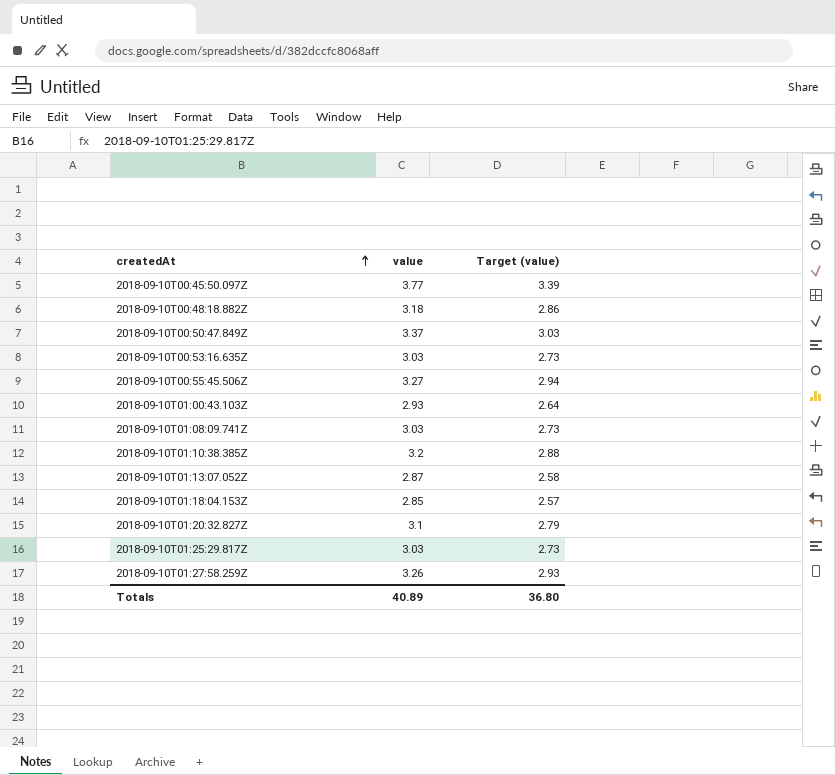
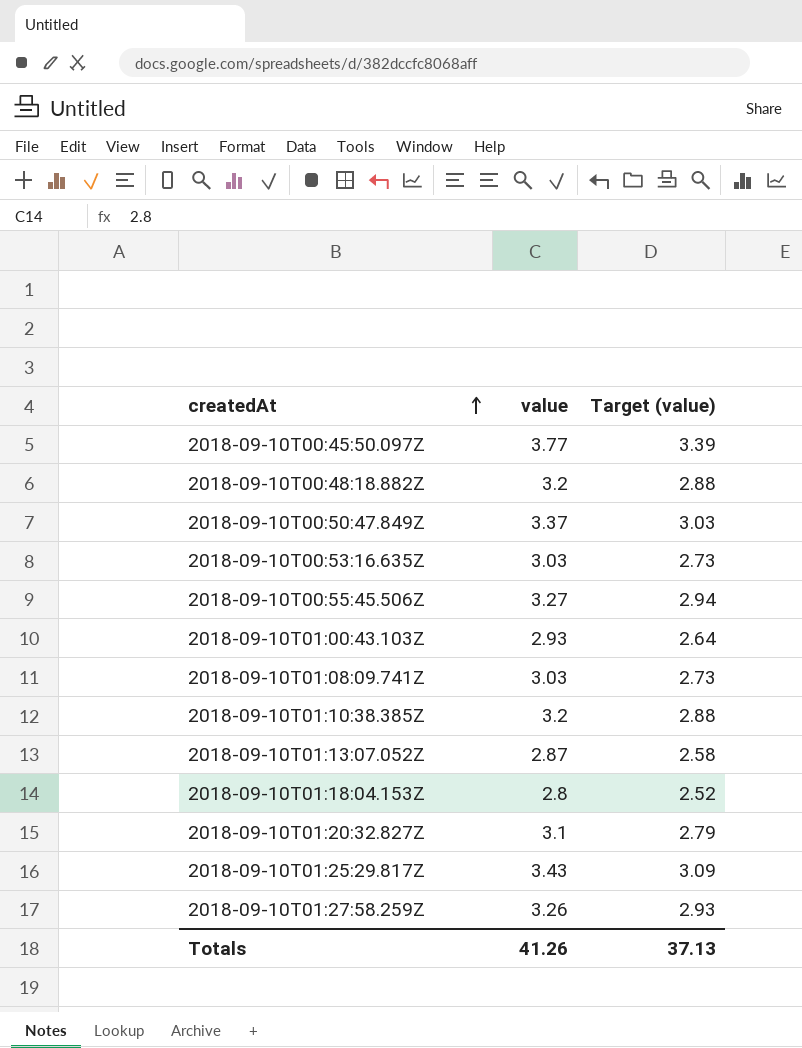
2018-09-10T00:48:18.882Z | value: 3.18 -> 3.2
2018-09-10T00:48:18.882Z | Target (value): 2.86 -> 2.88
2018-09-10T01:18:04.153Z | value: 2.85 -> 2.8
2018-09-10T01:18:04.153Z | Target (value): 2.57 -> 2.52
2018-09-10T01:25:29.817Z | value: 3.03 -> 3.43
2018-09-10T01:25:29.817Z | Target (value): 2.73 -> 3.09
Totals | value: 40.89 -> 41.26
Totals | Target (value): 36.80 -> 37.13

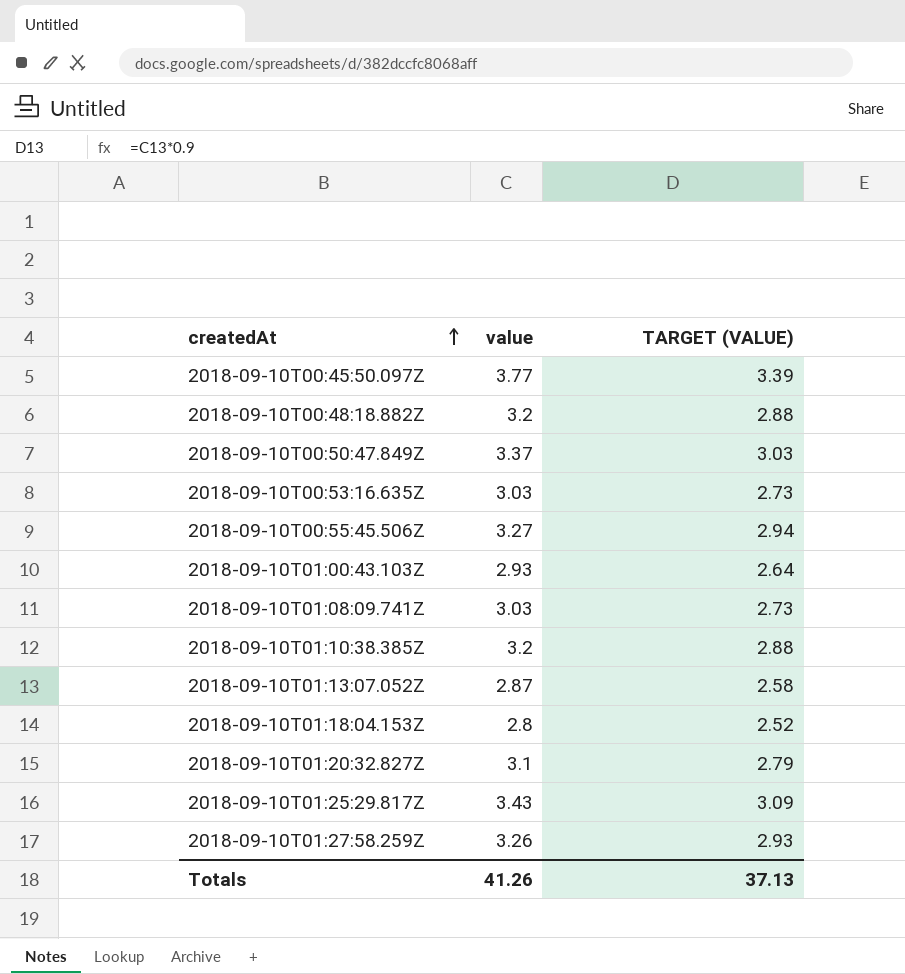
column name: Target (value) -> TARGET (VALUE)

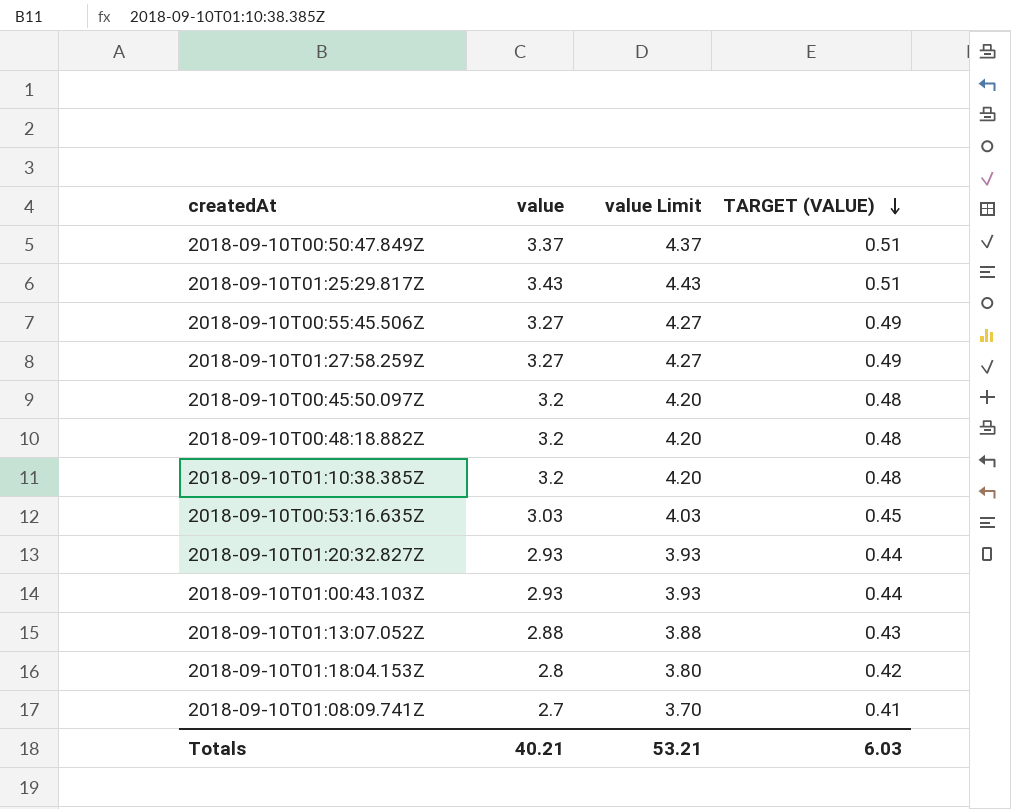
row order: createdAt ascending -> TARGET (VALUE) descending
column value Limit | formula: none -> [value] + 1
column TARGET (VALUE) | formula: [value] * 0.9 -> [value] * 0.15
2018-09-10T01:27:58.259Z | value: 3.26 -> 3.27
2018-09-10T00:45:50.097Z | value: 3.77 -> 3.2
2018-09-10T01:20:32.827Z | value: 3.1 -> 2.93
2018-09-10T01:13:07.052Z | value: 2.87 -> 2.88
2018-09-10T01:08:09.741Z | value: 3.03 -> 2.7
Totals | value: 41.26 -> 40.21
Totals | TARGET (VALUE): 37.13 -> 6.03

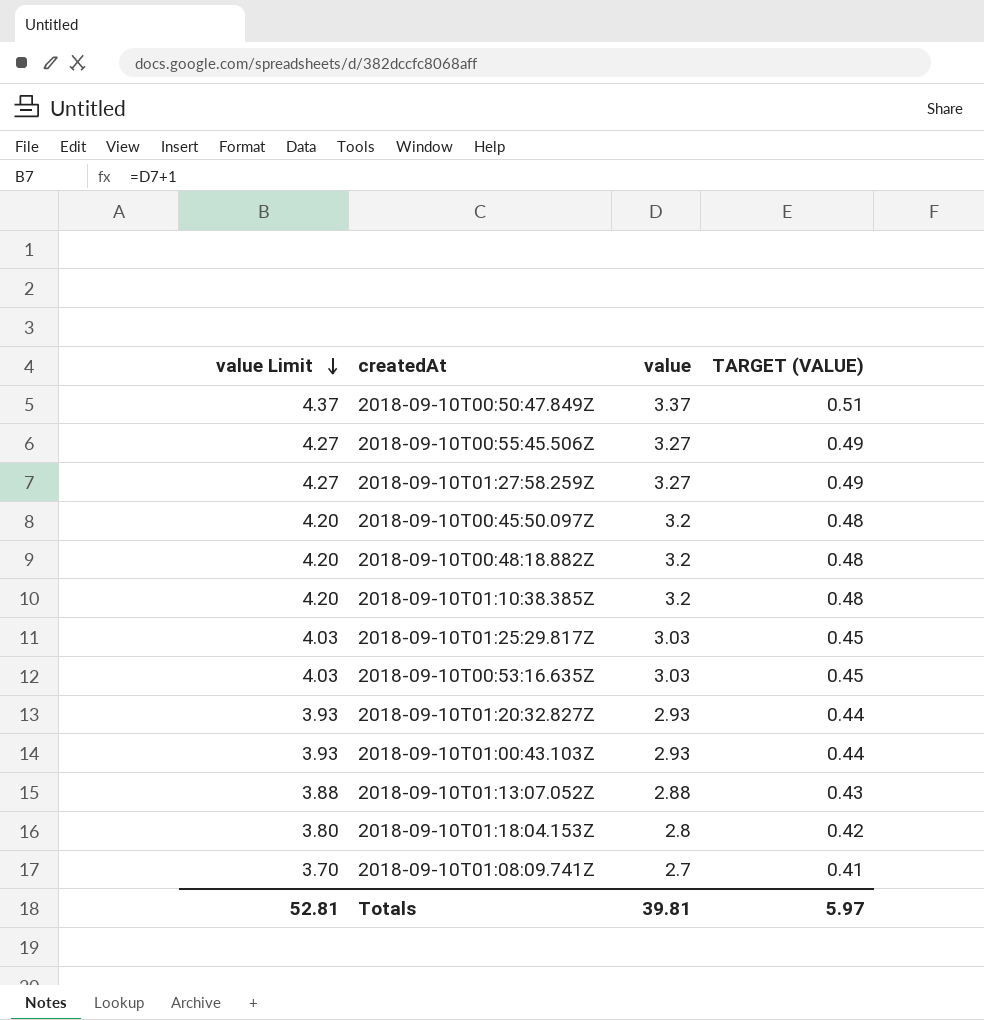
row order: TARGET (VALUE) descending -> value Limit descending
column value Limit | position: 3 -> 1
2018-09-10T01:25:29.817Z | value Limit: 4.43 -> 4.03
2018-09-10T01:25:29.817Z | value: 3.43 -> 3.03
2018-09-10T01:25:29.817Z | TARGET (VALUE): 0.51 -> 0.45
Totals | value Limit: 53.21 -> 52.81
Totals | value: 40.21 -> 39.81
Totals | TARGET (VALUE): 6.03 -> 5.97

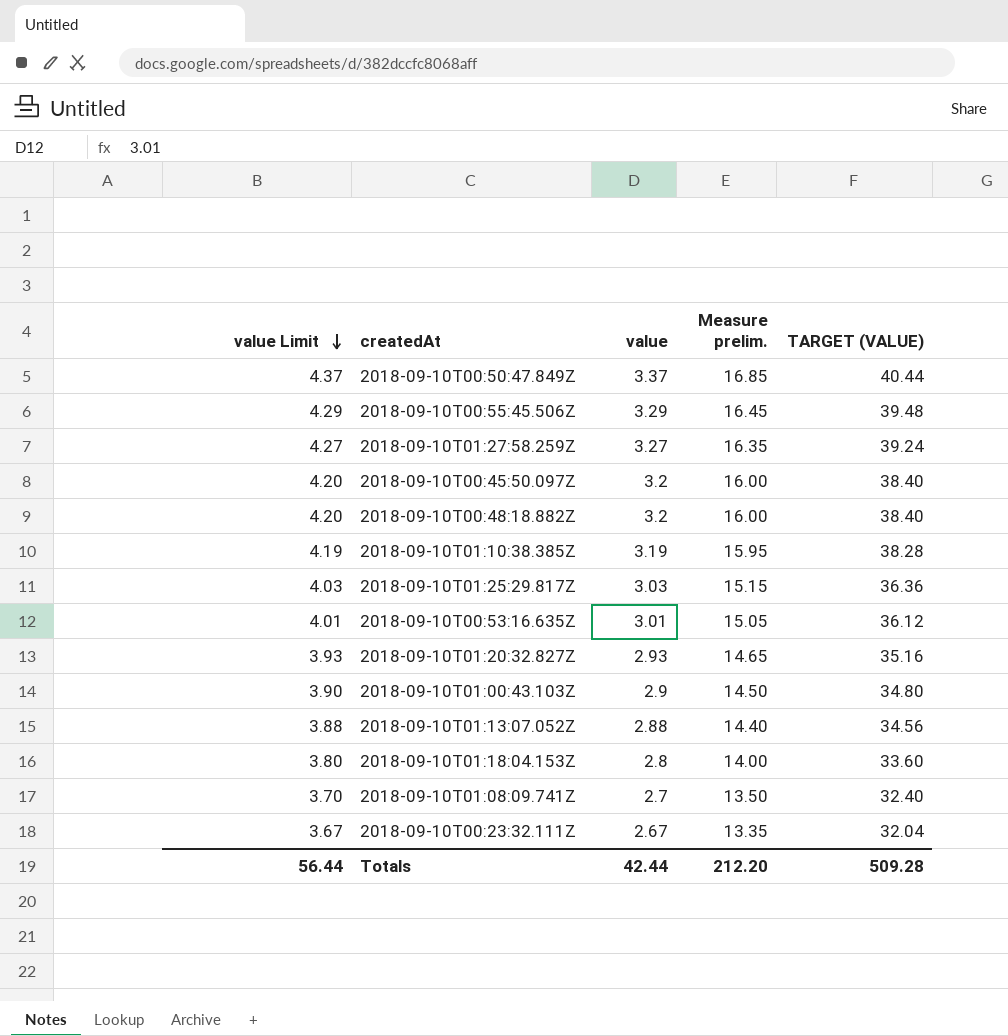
column Measure prelim. | formula: none -> [value] * 5
column TARGET (VALUE) | formula: [value] * 0.15 -> [value] * 12
2018-09-10T00:55:45.506Z | value Limit: 4.27 -> 4.29
2018-09-10T00:55:45.506Z | value: 3.27 -> 3.29
2018-09-10T01:10:38.385Z | value Limit: 4.20 -> 4.19
2018-09-10T01:10:38.385Z | value: 3.2 -> 3.19
2018-09-10T00:53:16.635Z | value Limit: 4.03 -> 4.01
2018-09-10T00:53:16.635Z | value: 3.03 -> 3.01
2018-09-10T01:00:43.103Z | value Limit: 3.93 -> 3.90
2018-09-10T01:00:43.103Z | value: 2.93 -> 2.9
row 2018-09-10T00:23:32.111Z: none -> 3.67 | 2.67 | 13.35 | 32.04
Totals | value Limit: 52.81 -> 56.44
Totals | value: 39.81 -> 42.44
Totals | TARGET (VALUE): 5.97 -> 509.28

